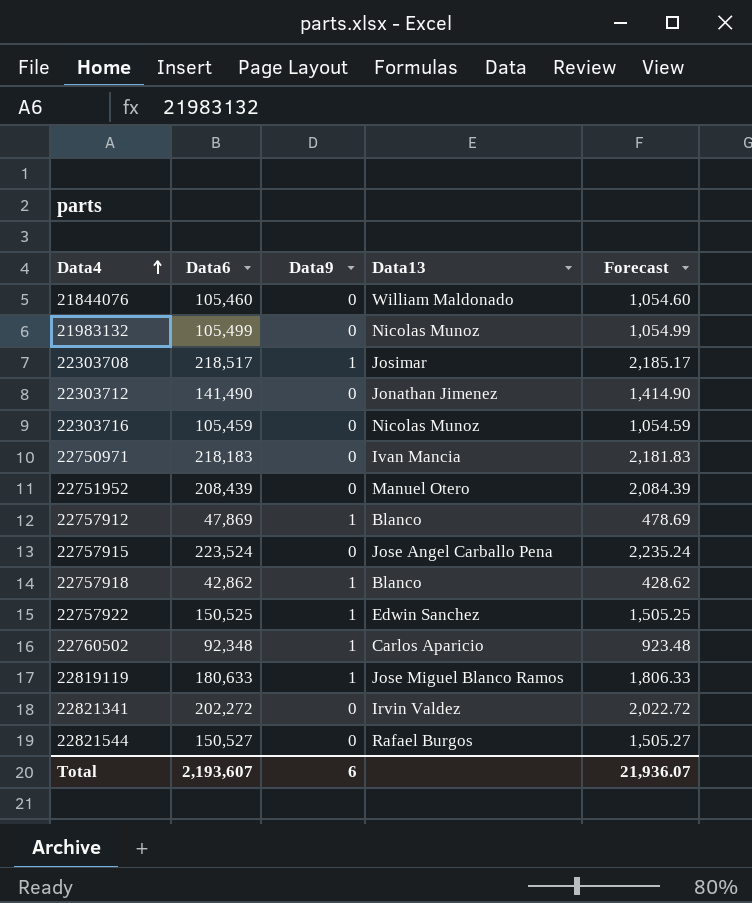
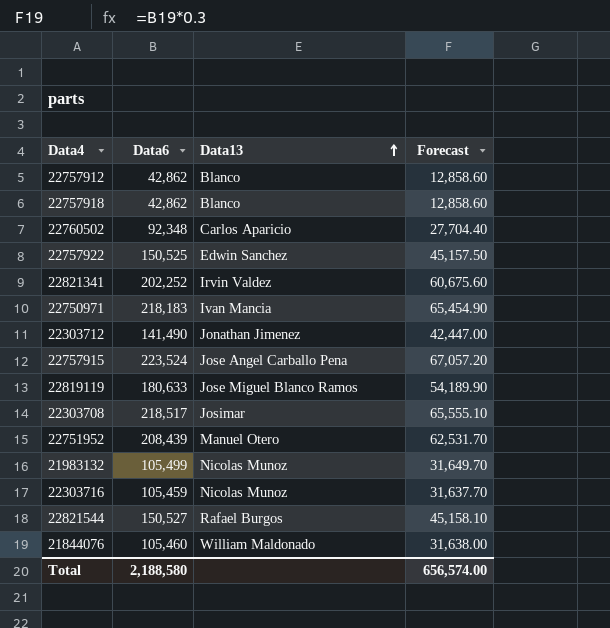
row order: Data4 ascending -> Data13 ascending
column Data9 | position: 3 -> none
column Forecast | formula: [Data6] * 0.01 -> [Data6] * 0.3
22757912 | Data6: 47,869 -> 42,862
22821341 | Data6: 202,272 -> 202,252
Total | Data6: 2,193,607 -> 2,188,580
Total | Forecast: 21,936.07 -> 656,574.00

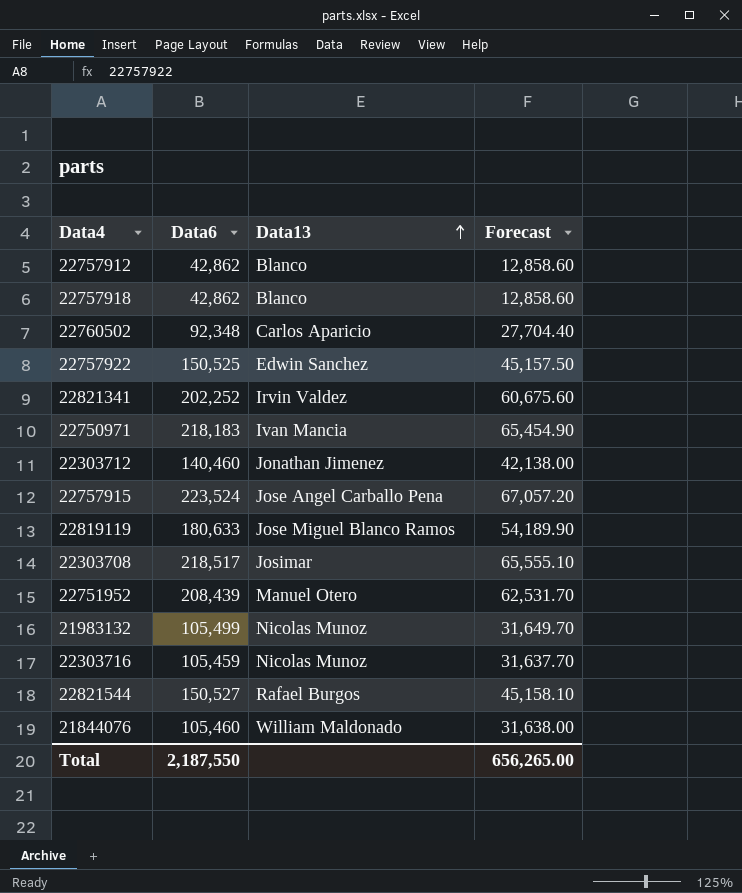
22303712 | Data6: 141,490 -> 140,460
22303712 | Forecast: 42,447.00 -> 42,138.00
Total | Data6: 2,188,580 -> 2,187,550
Total | Forecast: 656,574.00 -> 656,265.00

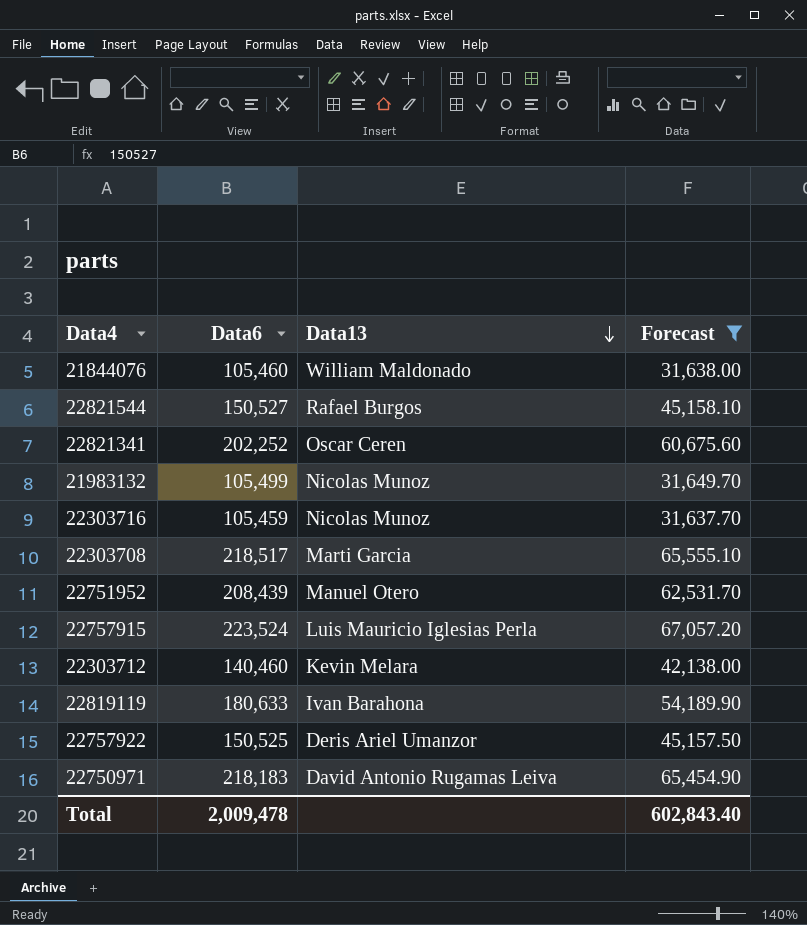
filter: none -> Forecast >= 31,637.70
row order: Data13 ascending -> Data13 descending
22821341 | Data13: Irvin Valdez -> Oscar Ceren
22303708 | Data13: Josimar -> Marti Garcia
22757915 | Data13: Jose Angel Carballo Pena -> Luis Mauricio Iglesias Perla
22303712 | Data13: Jonathan Jimenez -> Kevin Melara
22819119 | Data13: Jose Miguel Blanco Ramos -> Ivan Barahona
22757922 | Data13: Edwin Sanchez -> Deris Ariel Umanzor
22750971 | Data13: Ivan Mancia -> David Antonio Rugamas Leiva
Total | Data6: 2,187,550 -> 2,009,478
Total | Forecast: 656,265.00 -> 602,843.40

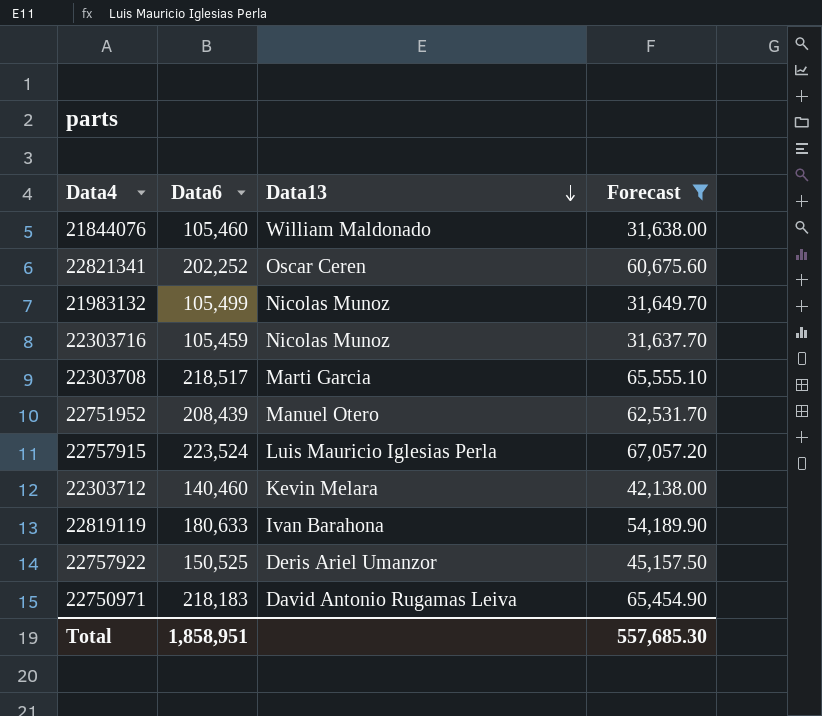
row 22821544: 150,527 | Rafael Burgos | 45,158.10 -> none
Total | Data6: 2,009,478 -> 1,858,951
Total | Forecast: 602,843.40 -> 557,685.30

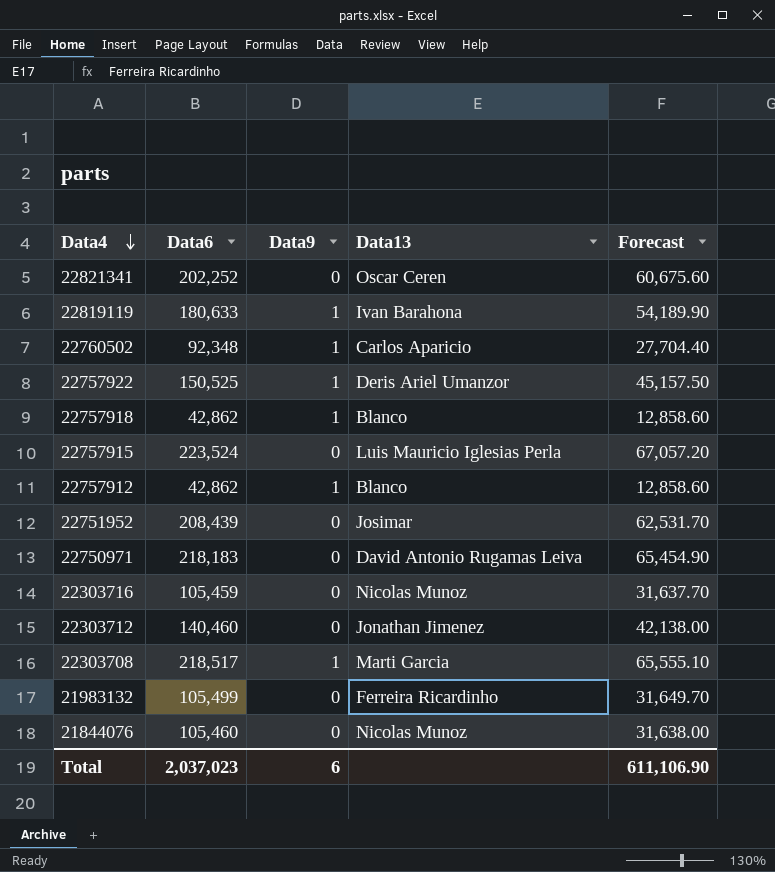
filter: Forecast >= 31,637.70 -> none
row order: Data13 descending -> Data4 descending
column Data9 | position: none -> 3
22751952 | Data13: Manuel Otero -> Josimar
22303712 | Data13: Kevin Melara -> Jonathan Jimenez
21983132 | Data13: Nicolas Munoz -> Ferreira Ricardinho
21844076 | Data13: William Maldonado -> Nicolas Munoz
Total | Data6: 1,858,951 -> 2,037,023
Total | Forecast: 557,685.30 -> 611,106.90

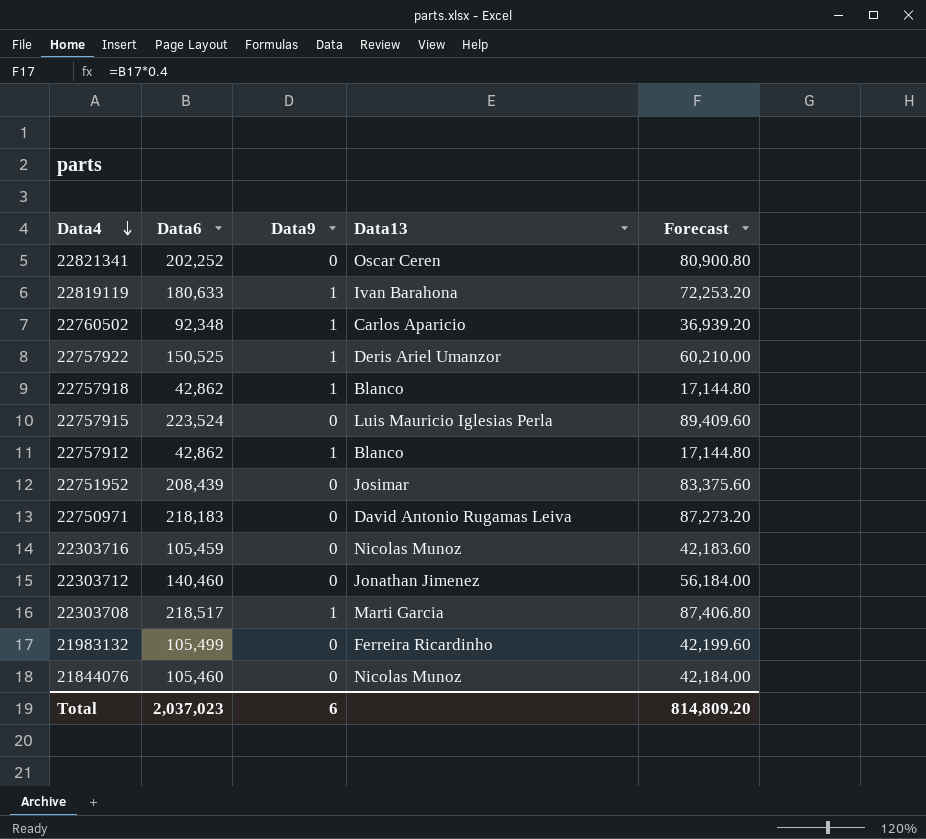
column Forecast | formula: [Data6] * 0.3 -> [Data6] * 0.4
Total | Forecast: 611,106.90 -> 814,809.20

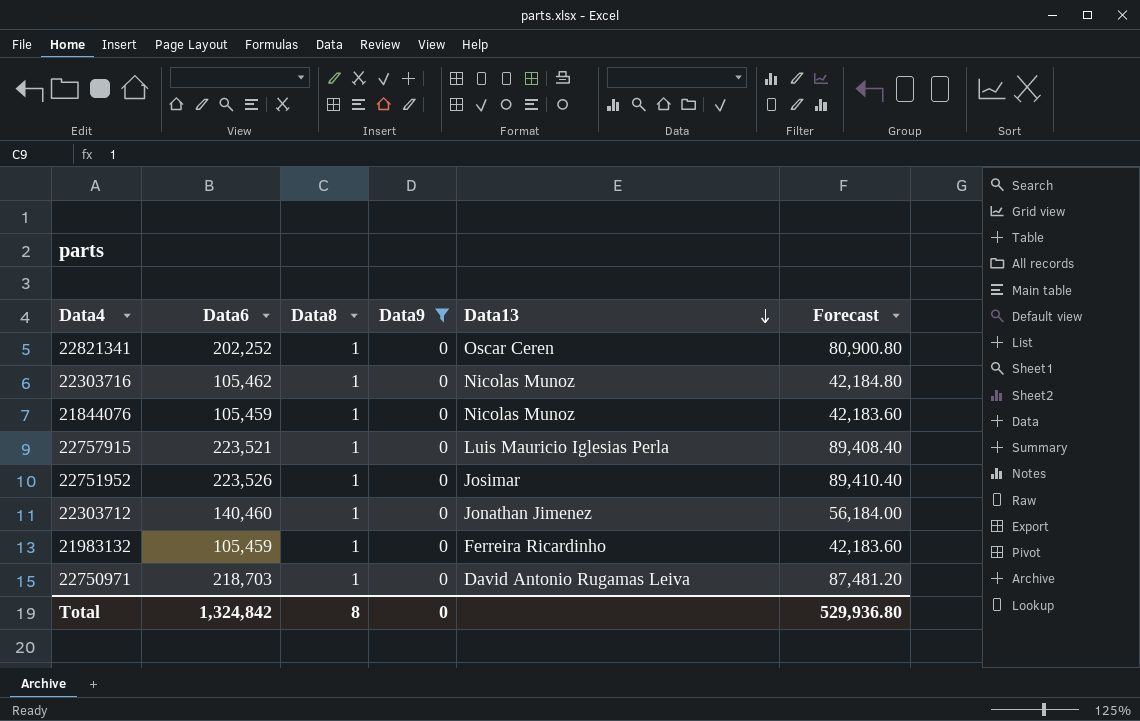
filter: none -> Data9 = 0
row order: Data4 descending -> Data13 descending
column Data8 | position: none -> 3
22303716 | Data6: 105,459 -> 105,462
22303716 | Forecast: 42,183.60 -> 42,184.80
21844076 | Data6: 105,460 -> 105,459
21844076 | Forecast: 42,184.00 -> 42,183.60
22757915 | Data6: 223,524 -> 223,521
22757915 | Forecast: 89,409.60 -> 89,408.40
22751952 | Data6: 208,439 -> 223,526
22751952 | Forecast: 83,375.60 -> 89,410.40
21983132 | Data6: 105,499 -> 105,459
21983132 | Forecast: 42,199.60 -> 42,183.60
22750971 | Data6: 218,183 -> 218,703
22750971 | Forecast: 87,273.20 -> 87,481.20
Total | Data6: 2,037,023 -> 1,324,842
Total | Data9: 6 -> 0
Total | Forecast: 814,809.20 -> 529,936.80

